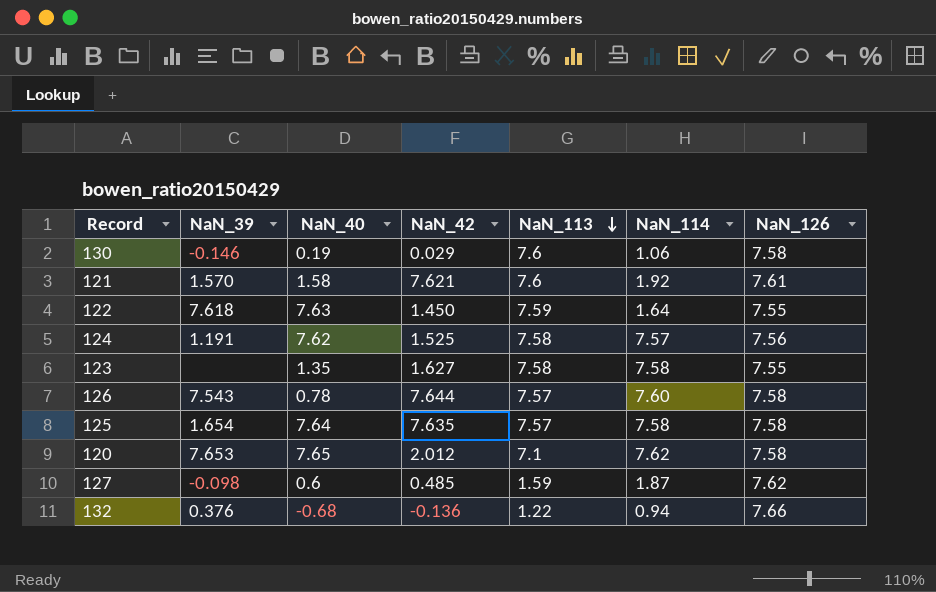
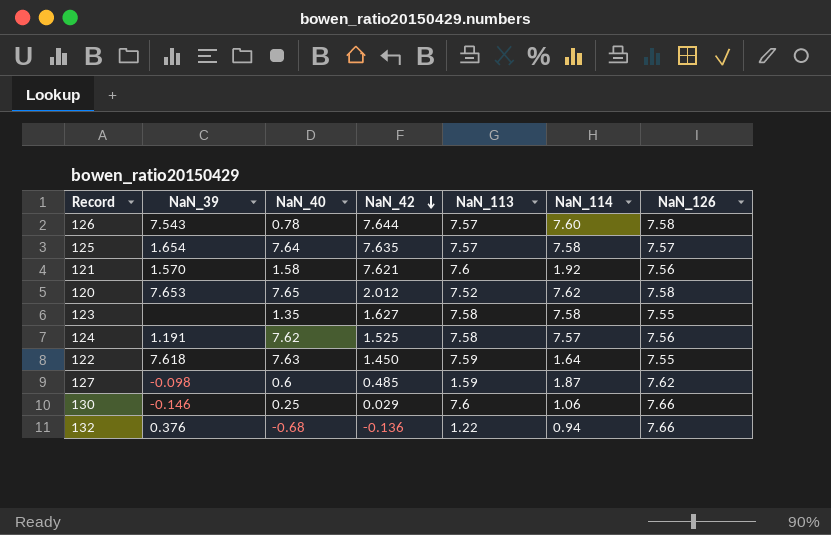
row order: NaN_113 descending -> NaN_42 descending
125 | NaN_126: 7.58 -> 7.57
121 | NaN_126: 7.61 -> 7.56
120 | NaN_113: 7.1 -> 7.52
130 | NaN_40: 0.19 -> 0.25
130 | NaN_126: 7.58 -> 7.66

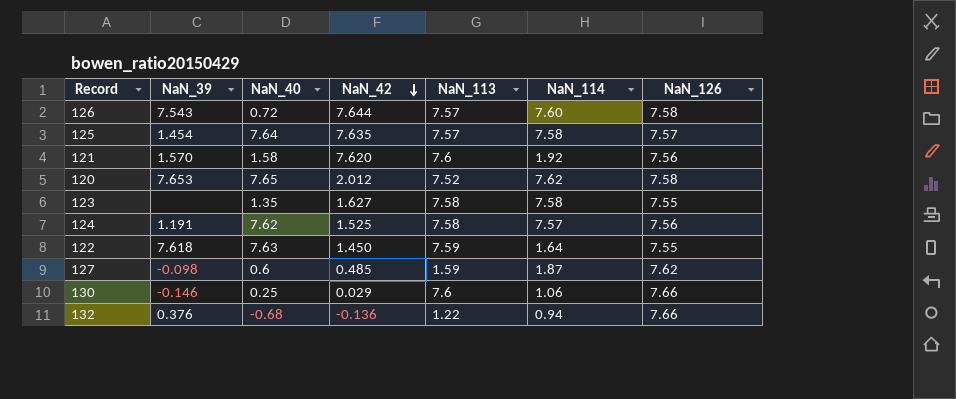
126 | NaN_40: 0.78 -> 0.72
125 | NaN_39: 1.654 -> 1.454
121 | NaN_42: 7.621 -> 7.620

